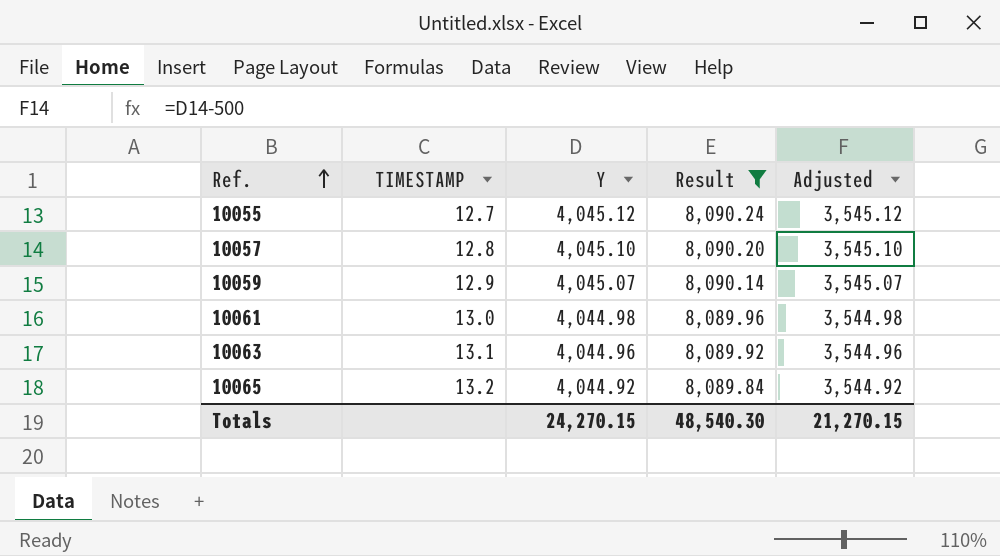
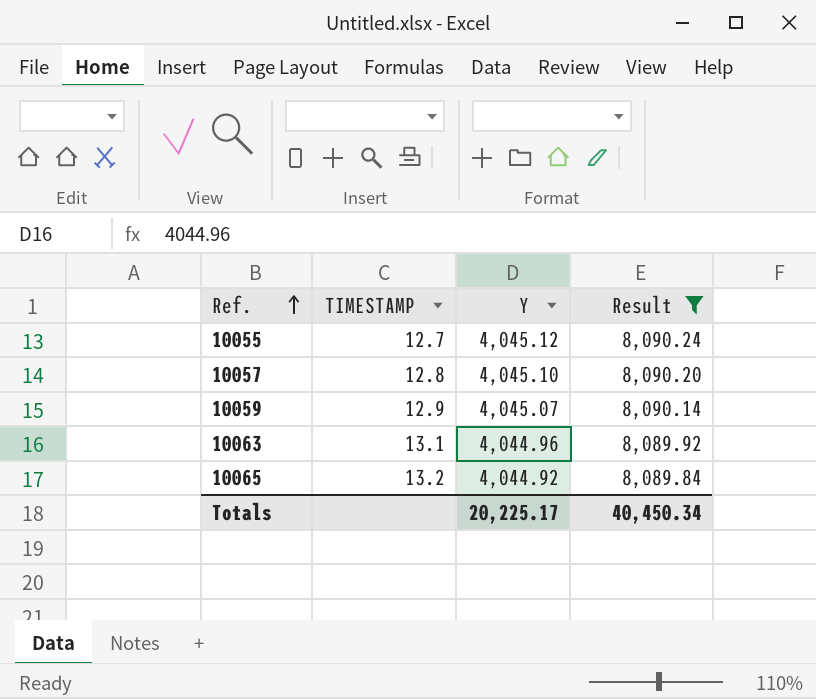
column Adjusted | formula: [Y] - 500 -> none
row 10061: 13.0 | 4,044.98 | 8,089.96 | 3,544.98 -> none
Totals | Y: 24,270.15 -> 20,225.17
Totals | Result: 48,540.30 -> 40,450.34

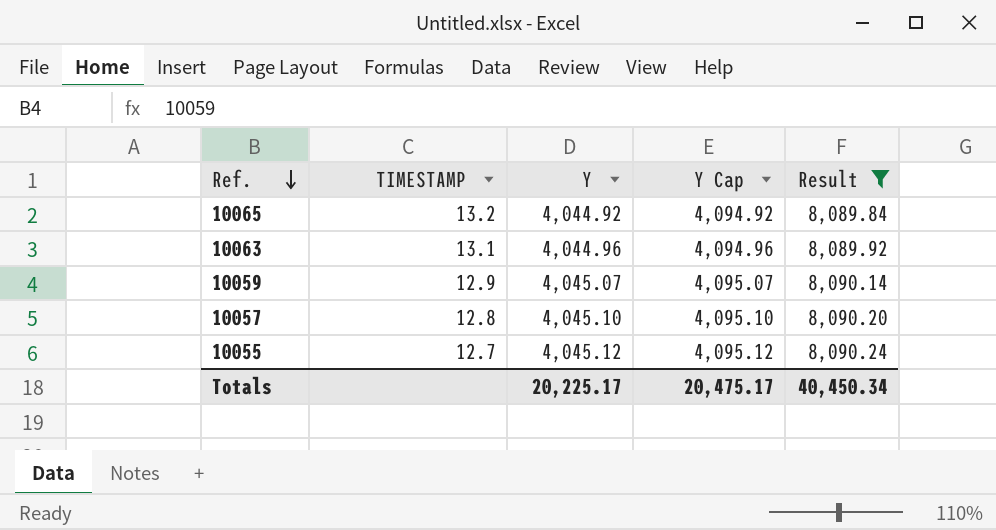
row order: Ref. ascending -> Ref. descending
column Y Cap | formula: none -> [Y] + 50

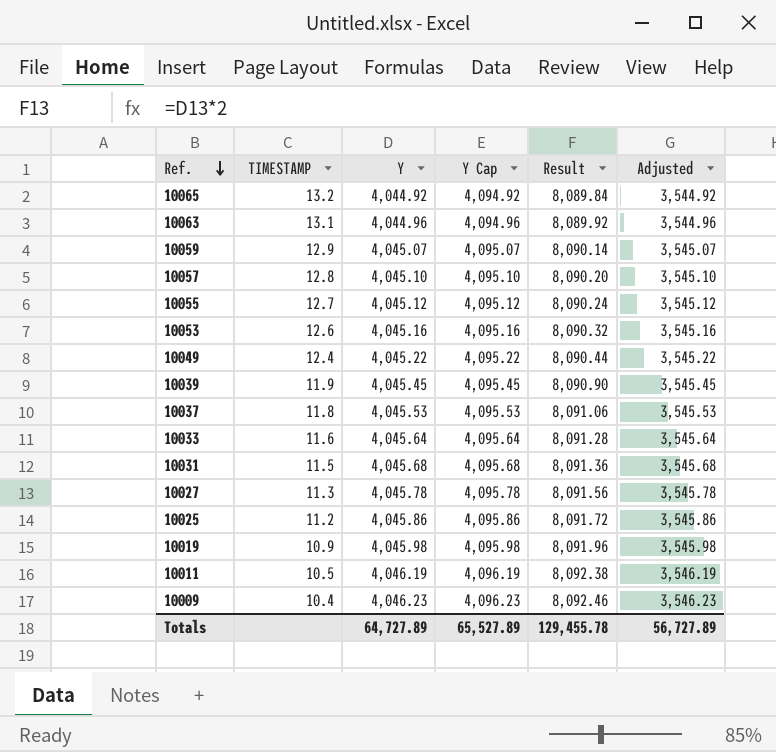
filter: Result <= 8,090.24 -> none
column Adjusted | formula: none -> [Y] - 500
Totals | Y: 20,225.17 -> 64,727.89
Totals | Y Cap: 20,475.17 -> 65,527.89
Totals | Result: 40,450.34 -> 129,455.78

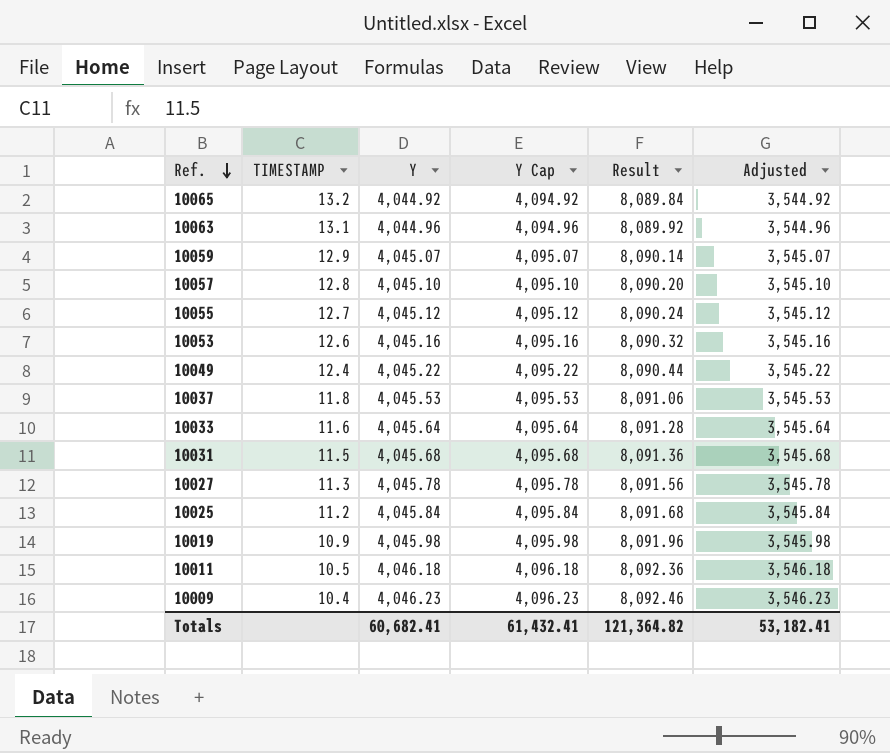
row 10039: 11.9 | 4,045.45 | 4,095.45 | 8,090.90 | 3,545.45 -> none
10025 | Y: 4,045.86 -> 4,045.84
10025 | Y Cap: 4,095.86 -> 4,095.84
10025 | Result: 8,091.72 -> 8,091.68
10025 | Adjusted: 3,545.86 -> 3,545.84
10011 | Y: 4,046.19 -> 4,046.18
10011 | Y Cap: 4,096.19 -> 4,096.18
10011 | Result: 8,092.38 -> 8,092.36
10011 | Adjusted: 3,546.19 -> 3,546.18
Totals | Y: 64,727.89 -> 60,682.41
Totals | Y Cap: 65,527.89 -> 61,432.41
Totals | Result: 129,455.78 -> 121,364.82
Totals | Adjusted: 56,727.89 -> 53,182.41

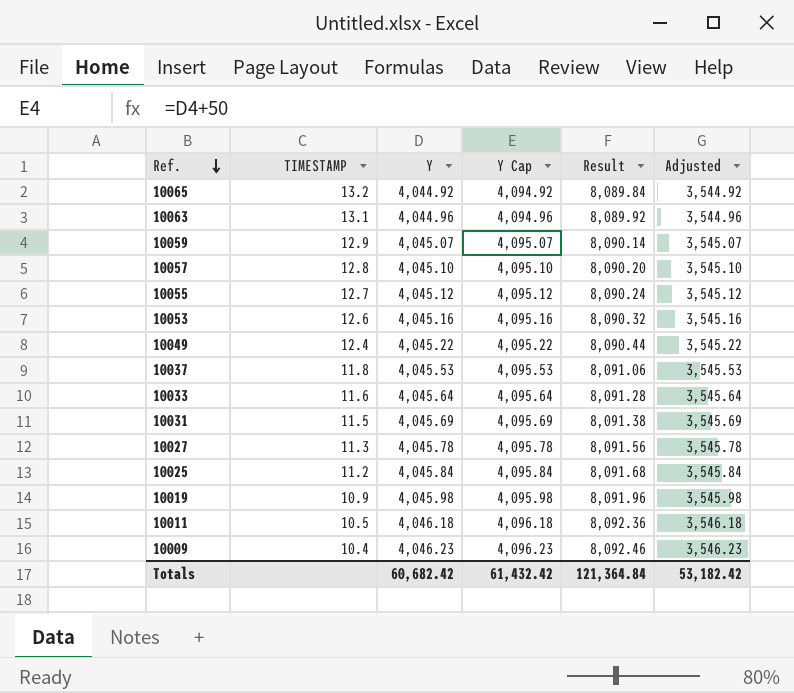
10031 | Y: 4,045.68 -> 4,045.69
10031 | Y Cap: 4,095.68 -> 4,095.69
10031 | Result: 8,091.36 -> 8,091.38
10031 | Adjusted: 3,545.68 -> 3,545.69
Totals | Y: 60,682.41 -> 60,682.42
Totals | Y Cap: 61,432.41 -> 61,432.42
Totals | Result: 121,364.82 -> 121,364.84
Totals | Adjusted: 53,182.41 -> 53,182.42

